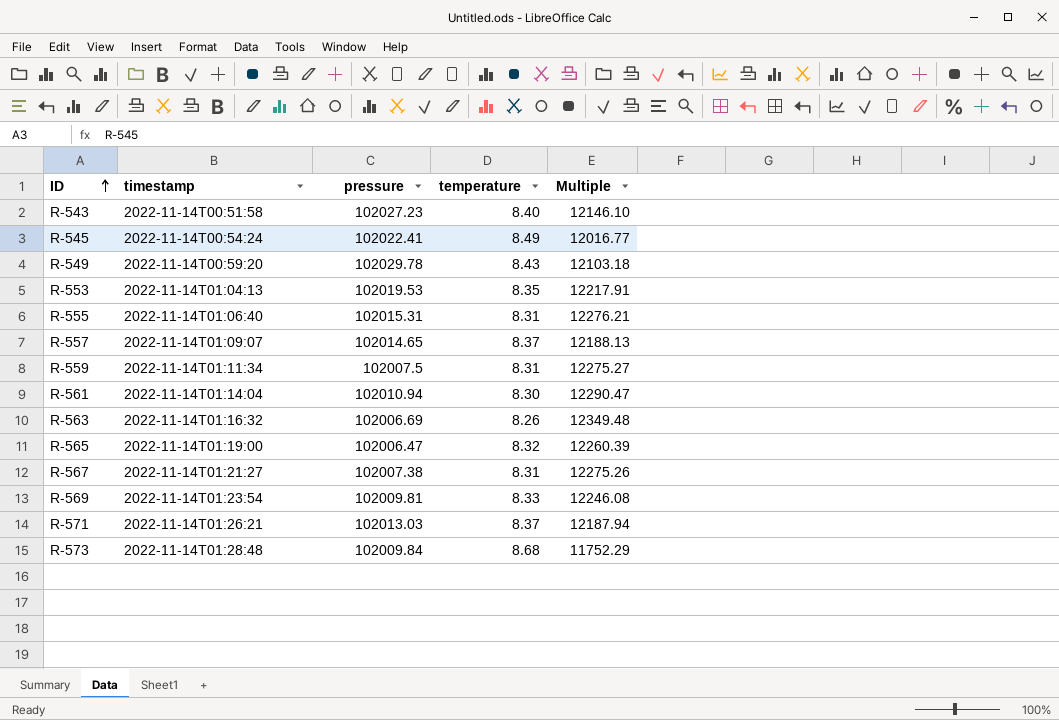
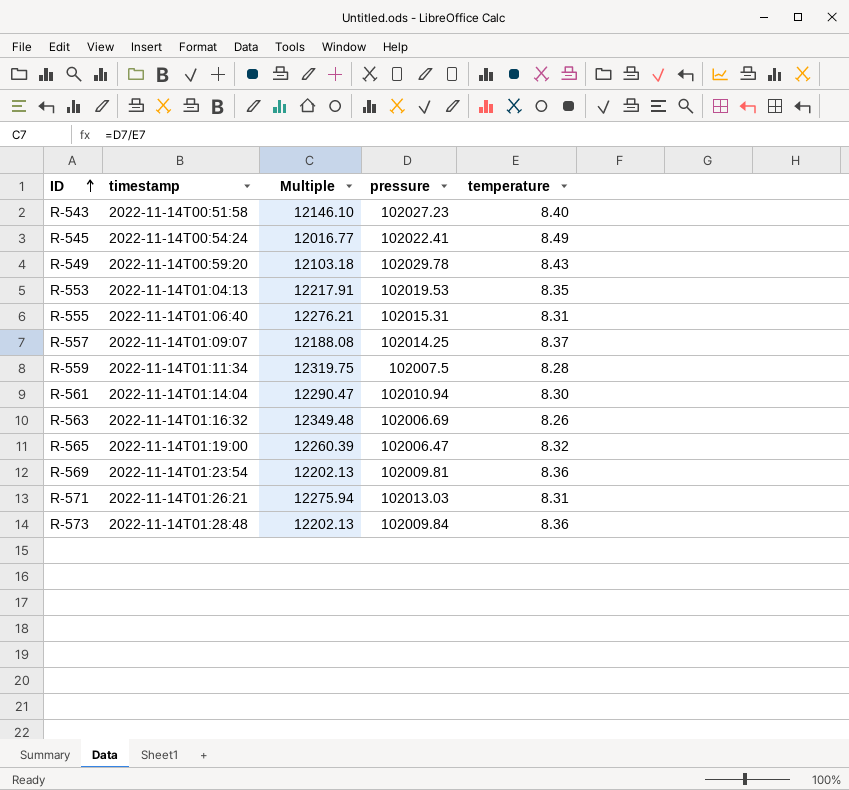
column Multiple | position: 5 -> 3
row R-567: 2022-11-14T01:21:27 | 102007.38 | 8.31 | 12275.26 -> none
R-557 | Multiple: 12188.13 -> 12188.08
R-557 | pressure: 102014.65 -> 102014.25
R-559 | Multiple: 12275.27 -> 12319.75
R-559 | temperature: 8.31 -> 8.28
R-569 | Multiple: 12246.08 -> 12202.13
R-569 | temperature: 8.33 -> 8.36
R-571 | Multiple: 12187.94 -> 12275.94
R-571 | temperature: 8.37 -> 8.31
R-573 | Multiple: 11752.29 -> 12202.13
R-573 | temperature: 8.68 -> 8.36

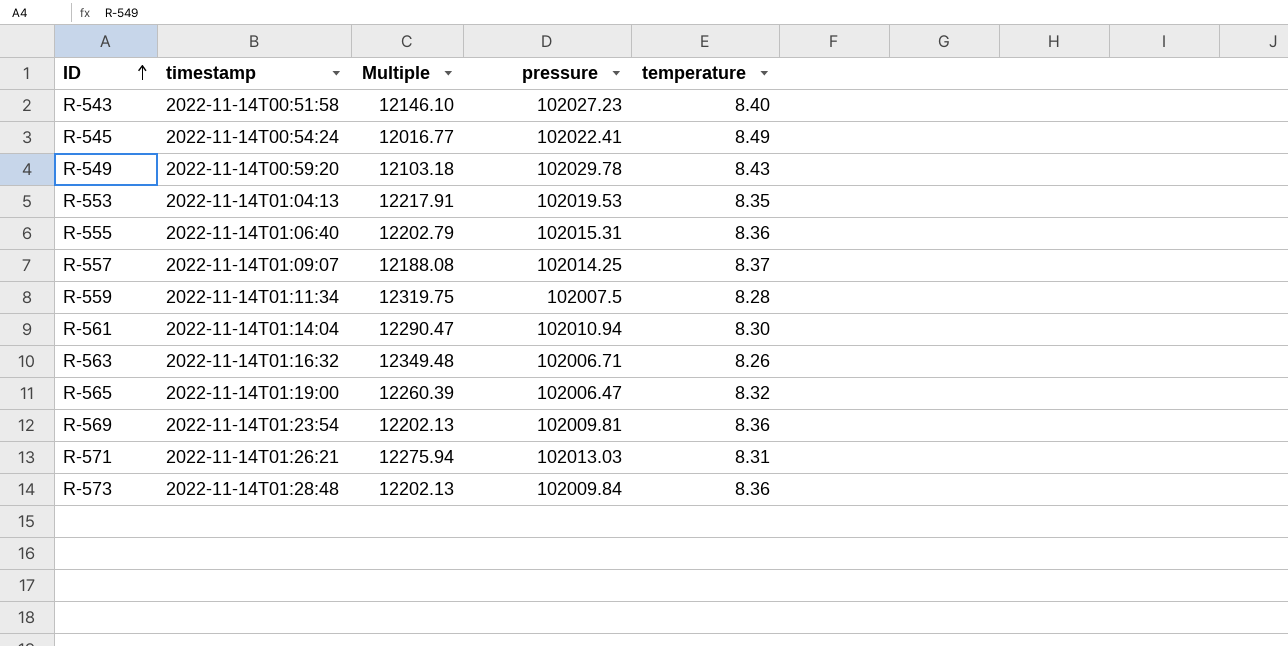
R-555 | Multiple: 12276.21 -> 12202.79
R-555 | temperature: 8.31 -> 8.36
R-563 | pressure: 102006.69 -> 102006.71

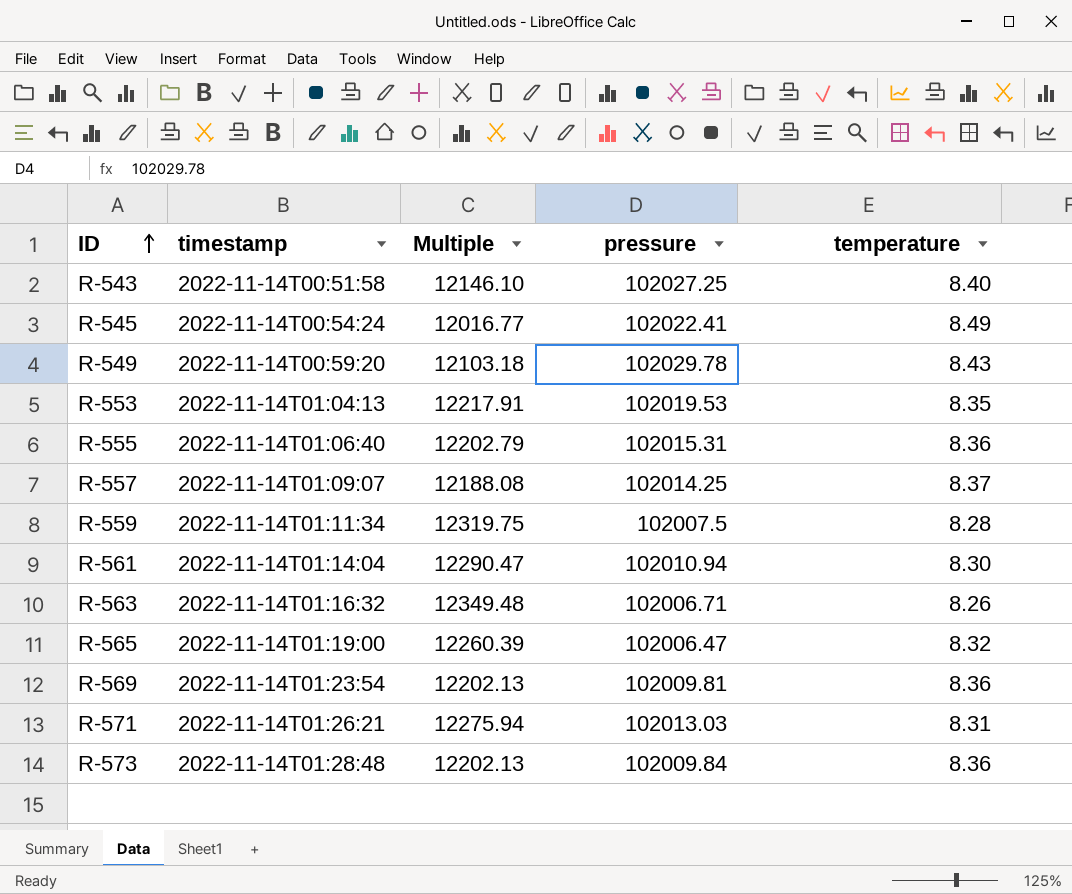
R-543 | pressure: 102027.23 -> 102027.25

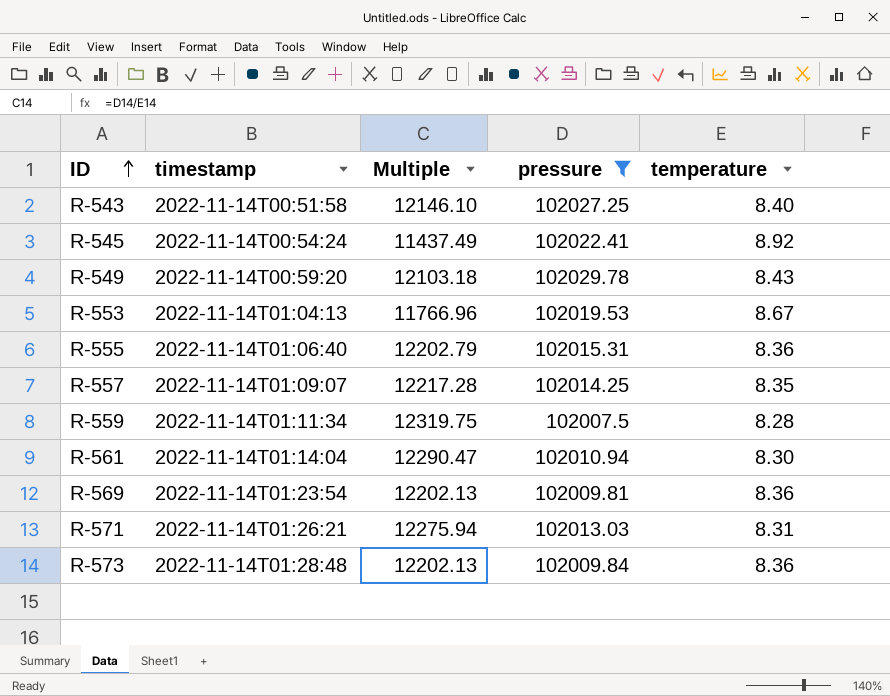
filter: none -> pressure >= 102007.5
R-545 | Multiple: 12016.77 -> 11437.49
R-545 | temperature: 8.49 -> 8.92
R-553 | Multiple: 12217.91 -> 11766.96
R-553 | temperature: 8.35 -> 8.67
R-557 | Multiple: 12188.08 -> 12217.28
R-557 | temperature: 8.37 -> 8.35

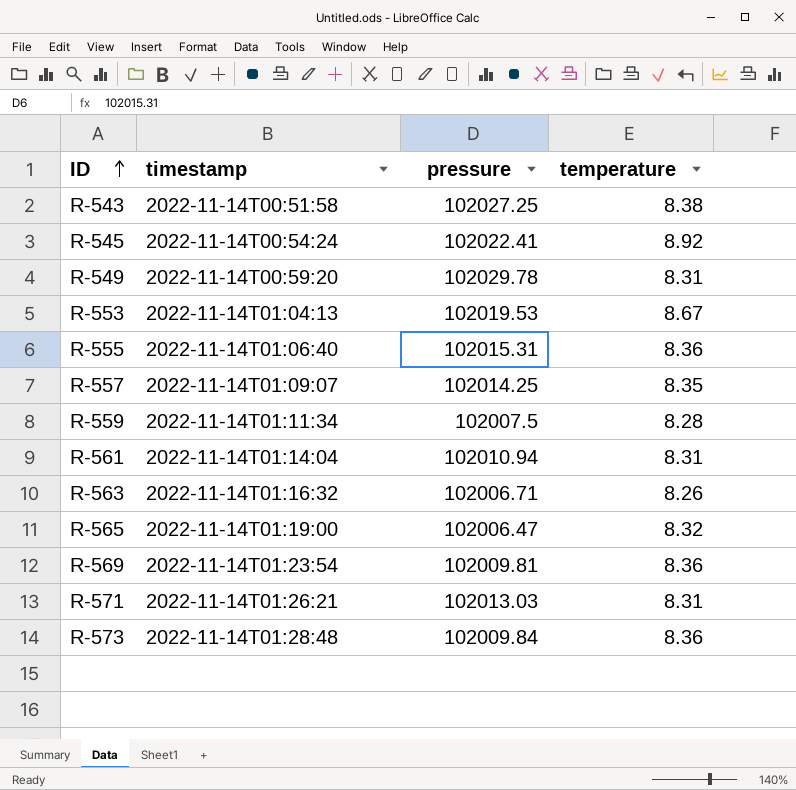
filter: pressure >= 102007.5 -> none
column Multiple | formula: [pressure] / [temperature] -> none
R-543 | temperature: 8.40 -> 8.38
R-549 | temperature: 8.43 -> 8.31
R-561 | temperature: 8.30 -> 8.31

